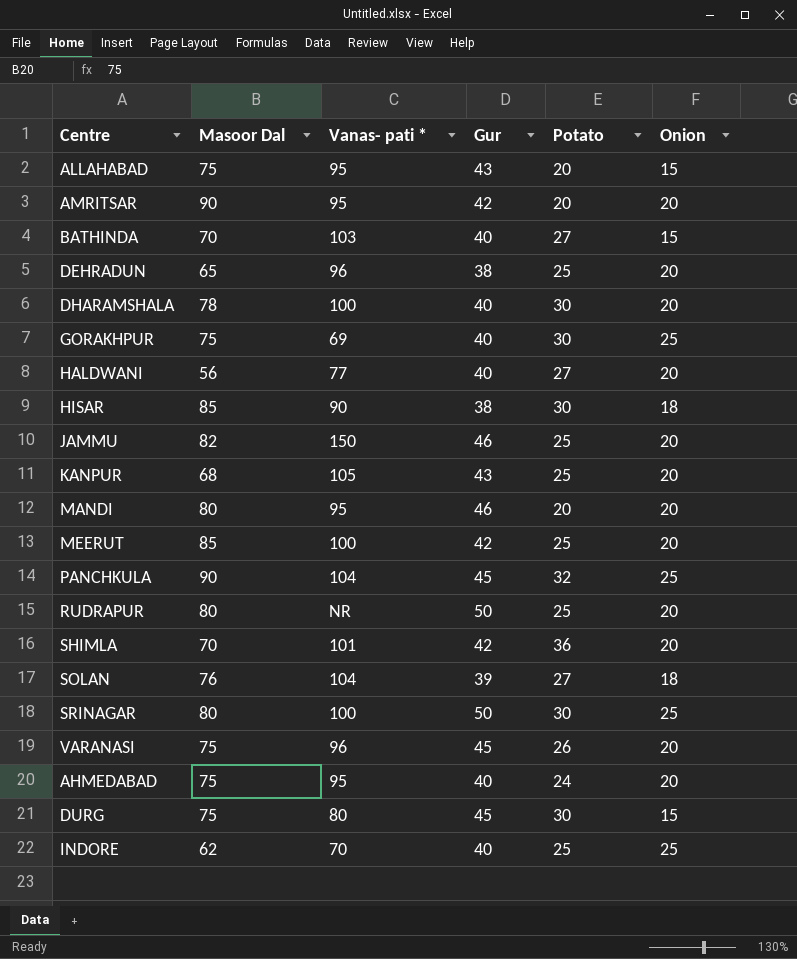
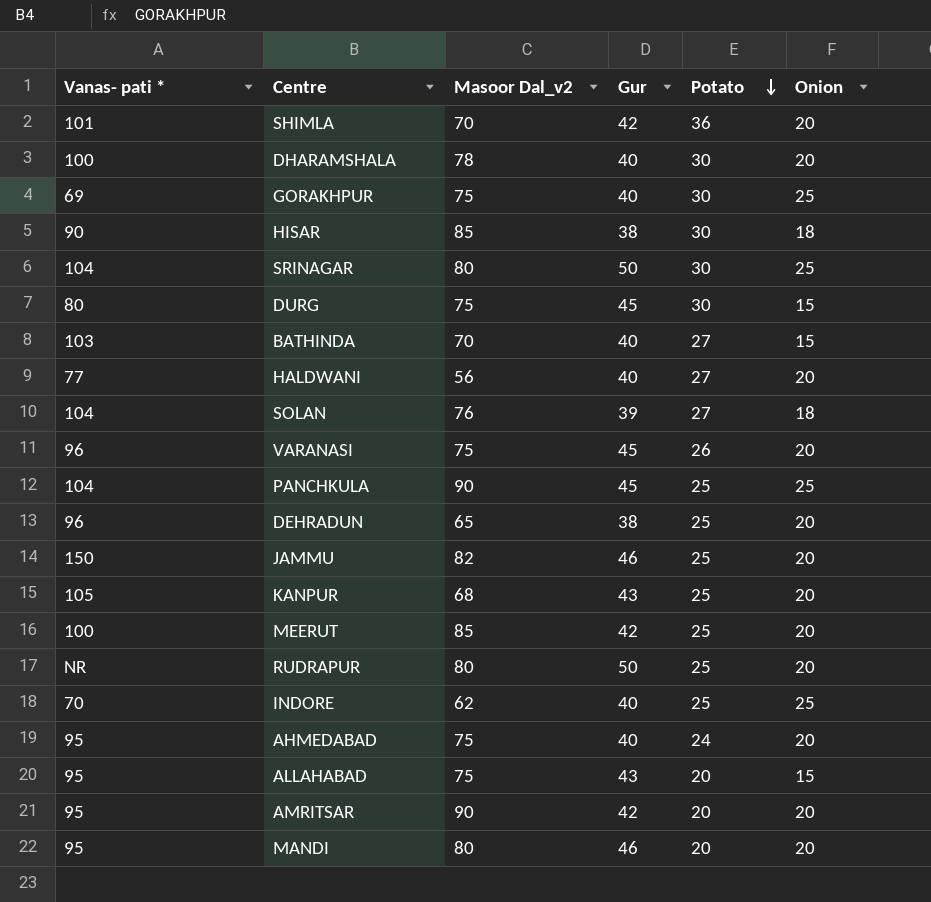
row order: none -> Potato descending
column Vanas- pati * | position: 3 -> 1
column name: Masoor Dal -> Masoor Dal_v2
SRINAGAR | Vanas- pati *: 100 -> 104
PANCHKULA | Potato: 32 -> 25

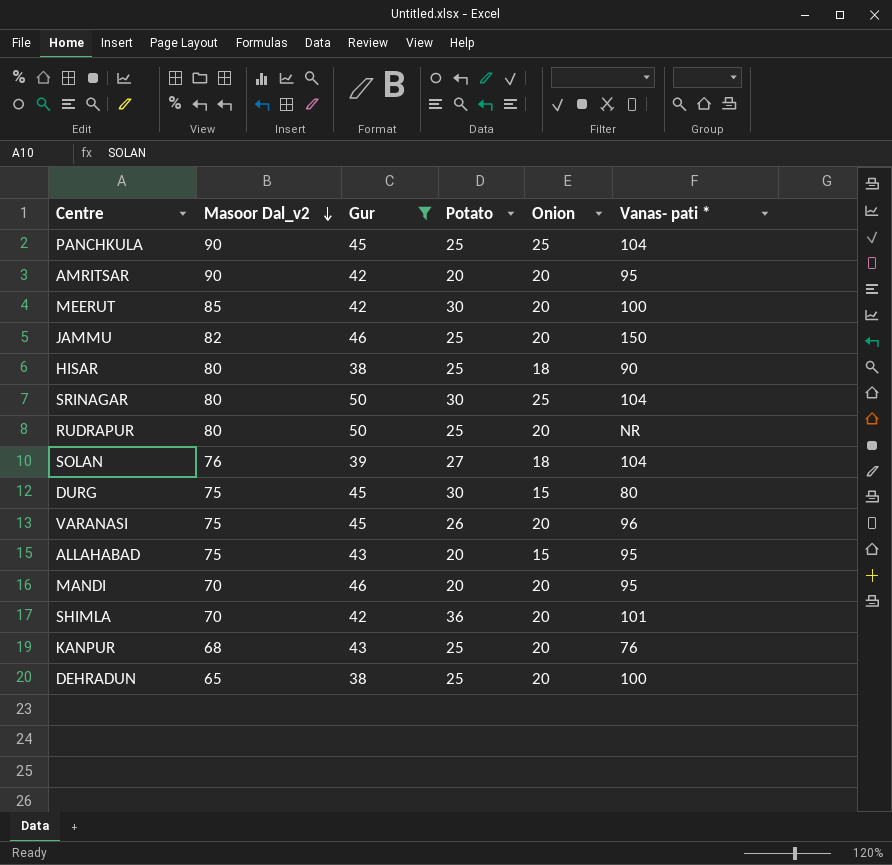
filter: none -> Gur != 40
row order: Potato descending -> Masoor Dal_v2 descending
column Vanas- pati * | position: 1 -> 6
MEERUT | Potato: 25 -> 30
HISAR | Masoor Dal_v2: 85 -> 80
HISAR | Potato: 30 -> 25
MANDI | Masoor Dal_v2: 80 -> 70
KANPUR | Vanas- pati *: 105 -> 76
DEHRADUN | Vanas- pati *: 96 -> 100

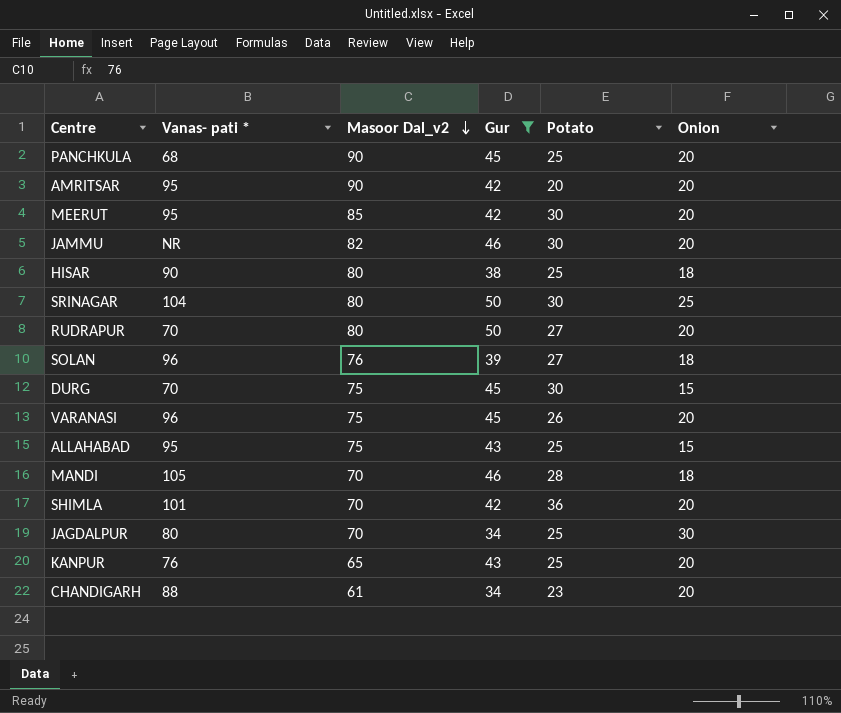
column Vanas- pati * | position: 6 -> 2
row DEHRADUN: 65 | 38 | 25 | 20 | 100 -> none
PANCHKULA | Vanas- pati *: 104 -> 68
PANCHKULA | Onion: 25 -> 20
MEERUT | Vanas- pati *: 100 -> 95
JAMMU | Vanas- pati *: 150 -> NR
JAMMU | Potato: 25 -> 30
RUDRAPUR | Vanas- pati *: NR -> 70
RUDRAPUR | Potato: 25 -> 27
SOLAN | Vanas- pati *: 104 -> 96
DURG | Vanas- pati *: 80 -> 70
ALLAHABAD | Potato: 20 -> 25
MANDI | Vanas- pati *: 95 -> 105
MANDI | Potato: 20 -> 28
MANDI | Onion: 20 -> 18
row JAGDALPUR: none -> 80 | 70 | 34 | 25 | 30
KANPUR | Masoor Dal_v2: 68 -> 65
row CHANDIGARH: none -> 88 | 61 | 34 | 23 | 20

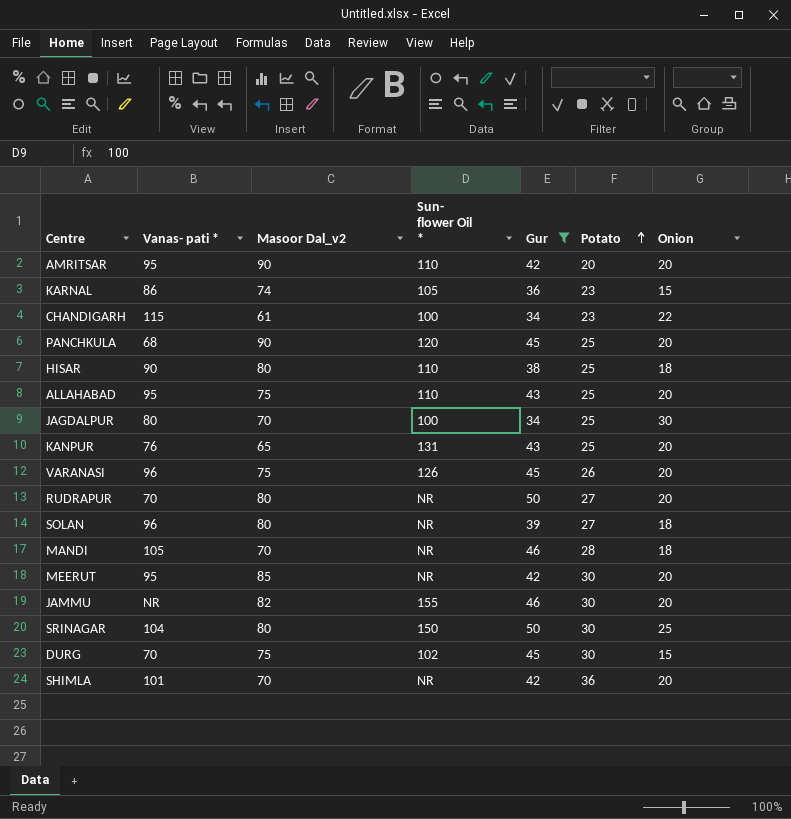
row order: Masoor Dal_v2 descending -> Potato ascending
column Sun- flower Oil * | position: none -> 4
row KARNAL: none -> 86 | 74 | 105 | 36 | 23 | 15
CHANDIGARH | Vanas- pati *: 88 -> 115
CHANDIGARH | Onion: 20 -> 22
ALLAHABAD | Onion: 15 -> 20
SOLAN | Masoor Dal_v2: 76 -> 80

